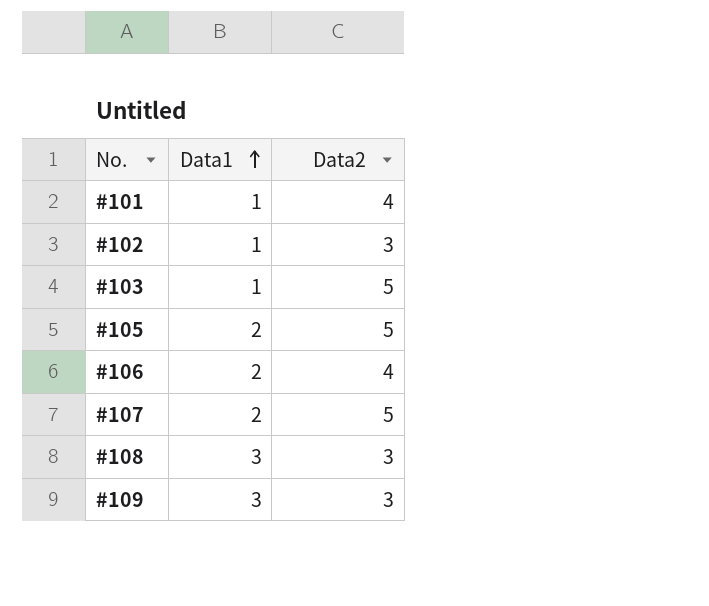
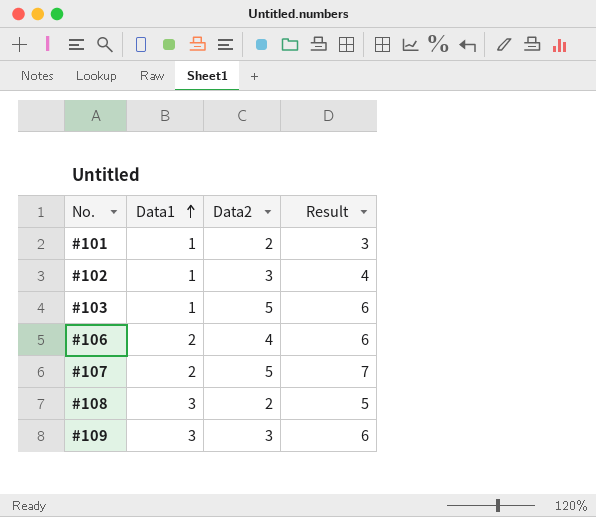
column Result | formula: none -> [Data1] + [Data2]
row #105: 2 | 5 -> none
#101 | Data2: 4 -> 2
#108 | Data2: 3 -> 2

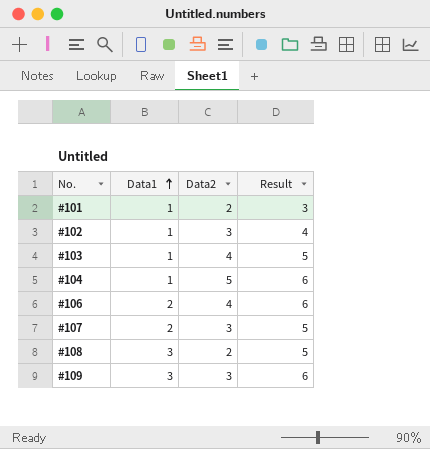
#103 | Data2: 5 -> 4
#103 | Result: 6 -> 5
row #104: none -> 1 | 5 | 6
#107 | Data2: 5 -> 3
#107 | Result: 7 -> 5

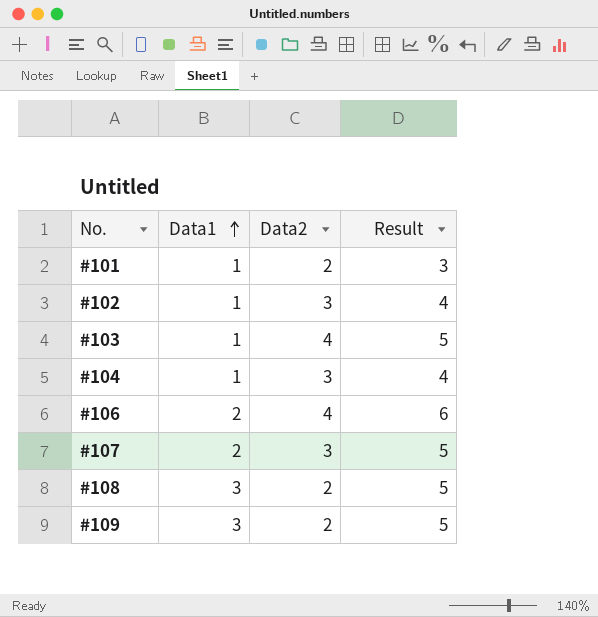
#104 | Data2: 5 -> 3
#104 | Result: 6 -> 4
#109 | Data2: 3 -> 2
#109 | Result: 6 -> 5

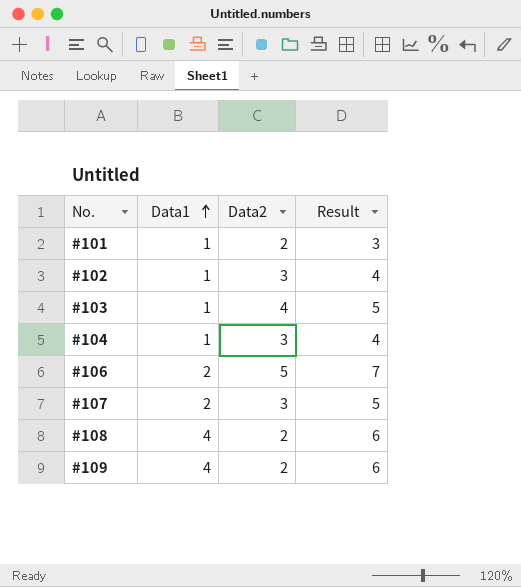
#106 | Data2: 4 -> 5
#106 | Result: 6 -> 7
#108 | Data1: 3 -> 4
#108 | Result: 5 -> 6
#109 | Data1: 3 -> 4
#109 | Result: 5 -> 6

